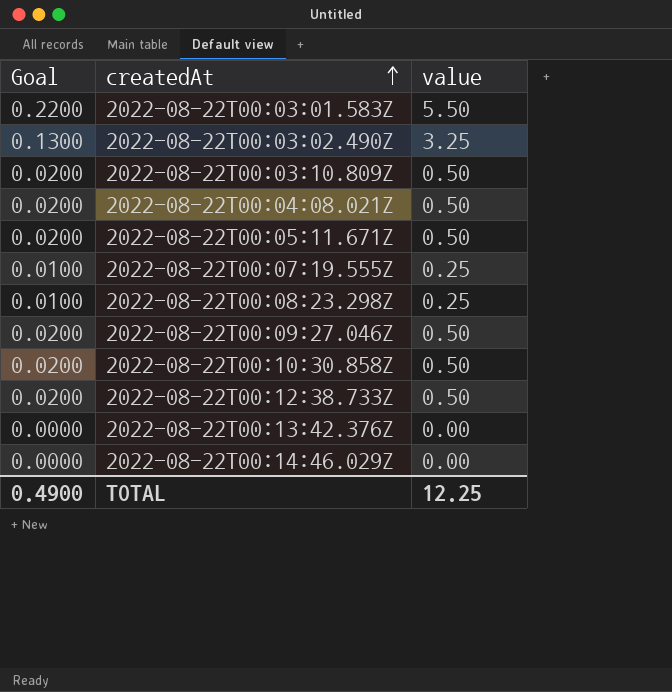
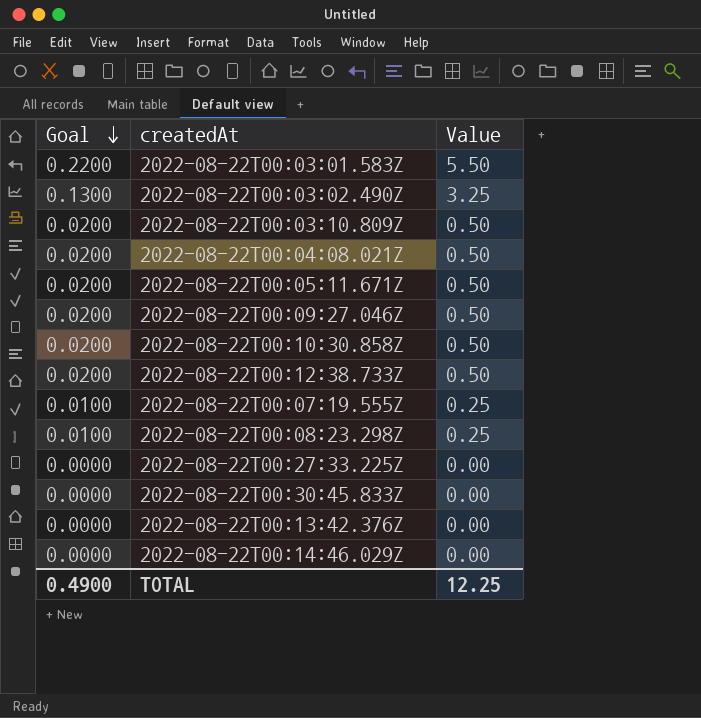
row order: createdAt ascending -> Goal descending
column name: value -> Value
row 2022-08-22T00:27:33.225Z: none -> 0.0000 | 0.00
row 2022-08-22T00:30:45.833Z: none -> 0.0000 | 0.00

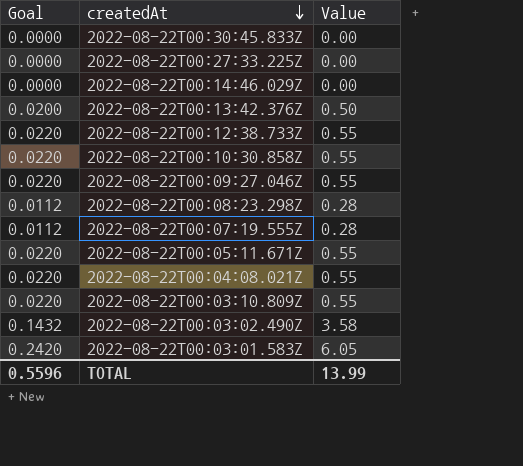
row order: Goal descending -> createdAt descending
2022-08-22T00:13:42.376Z | Goal: 0.0000 -> 0.0200
2022-08-22T00:13:42.376Z | Value: 0.00 -> 0.50
2022-08-22T00:12:38.733Z | Goal: 0.0200 -> 0.0220
2022-08-22T00:12:38.733Z | Value: 0.50 -> 0.55
2022-08-22T00:10:30.858Z | Goal: 0.0200 -> 0.0220
2022-08-22T00:10:30.858Z | Value: 0.50 -> 0.55
2022-08-22T00:09:27.046Z | Goal: 0.0200 -> 0.0220
2022-08-22T00:09:27.046Z | Value: 0.50 -> 0.55
2022-08-22T00:08:23.298Z | Goal: 0.0100 -> 0.0112
2022-08-22T00:08:23.298Z | Value: 0.25 -> 0.28
2022-08-22T00:07:19.555Z | Goal: 0.0100 -> 0.0112
2022-08-22T00:07:19.555Z | Value: 0.25 -> 0.28
2022-08-22T00:05:11.671Z | Goal: 0.0200 -> 0.0220
2022-08-22T00:05:11.671Z | Value: 0.50 -> 0.55
2022-08-22T00:04:08.021Z | Goal: 0.0200 -> 0.0220
2022-08-22T00:04:08.021Z | Value: 0.50 -> 0.55
2022-08-22T00:03:10.809Z | Goal: 0.0200 -> 0.0220
2022-08-22T00:03:10.809Z | Value: 0.50 -> 0.55
2022-08-22T00:03:02.490Z | Goal: 0.1300 -> 0.1432
2022-08-22T00:03:02.490Z | Value: 3.25 -> 3.58
2022-08-22T00:03:01.583Z | Goal: 0.2200 -> 0.2420
2022-08-22T00:03:01.583Z | Value: 5.50 -> 6.05
TOTAL | Goal: 0.4900 -> 0.5596
TOTAL | Value: 12.25 -> 13.99

